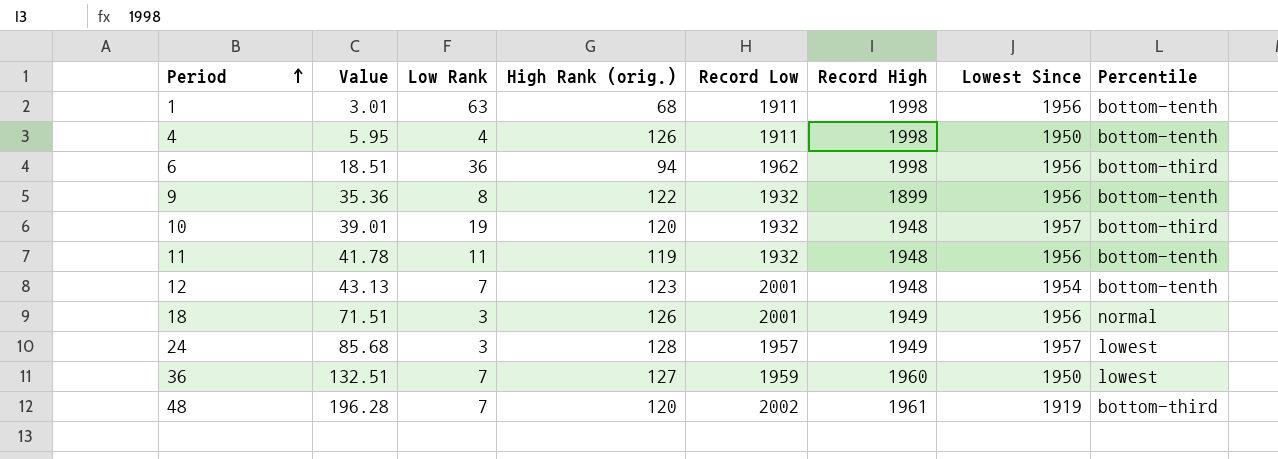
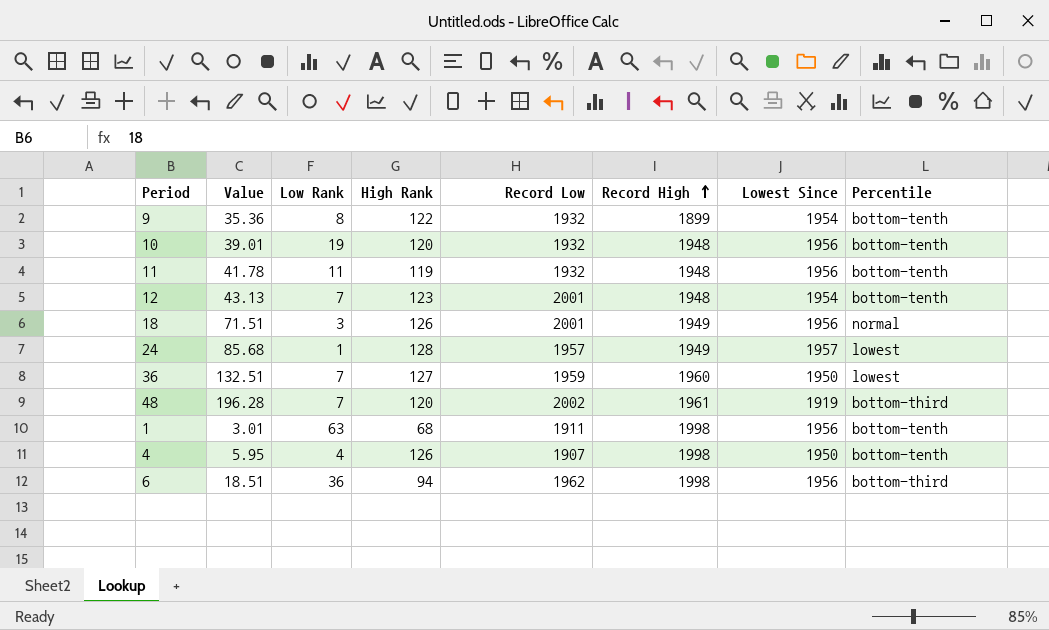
row order: Period ascending -> Record High ascending
column name: High Rank (orig.) -> High Rank
9 | Lowest Since: 1956 -> 1954
10 | Lowest Since: 1957 -> 1956
10 | Percentile: bottom-third -> bottom-tenth
24 | Low Rank: 3 -> 1
4 | Record Low: 1911 -> 1907

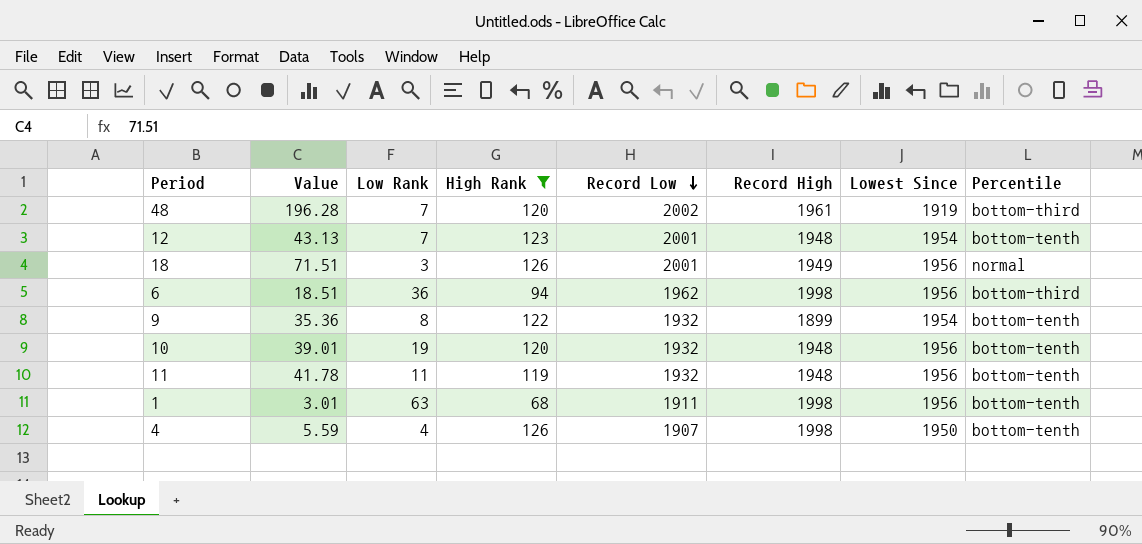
filter: none -> High Rank <= 126
row order: Record High ascending -> Record Low descending
4 | Value: 5.95 -> 5.59

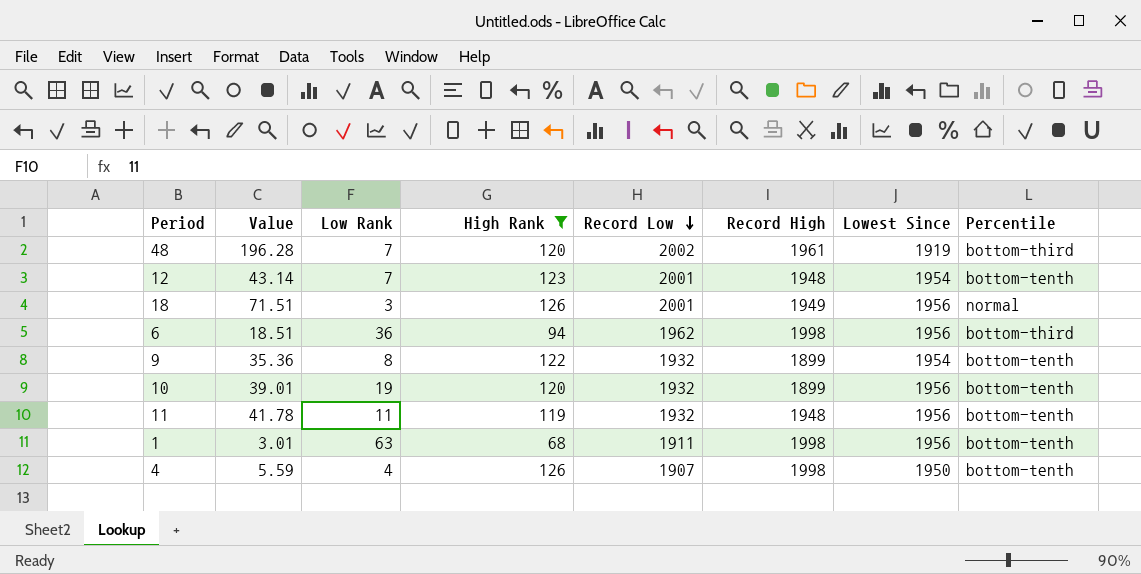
12 | Value: 43.13 -> 43.14
10 | Record High: 1948 -> 1899

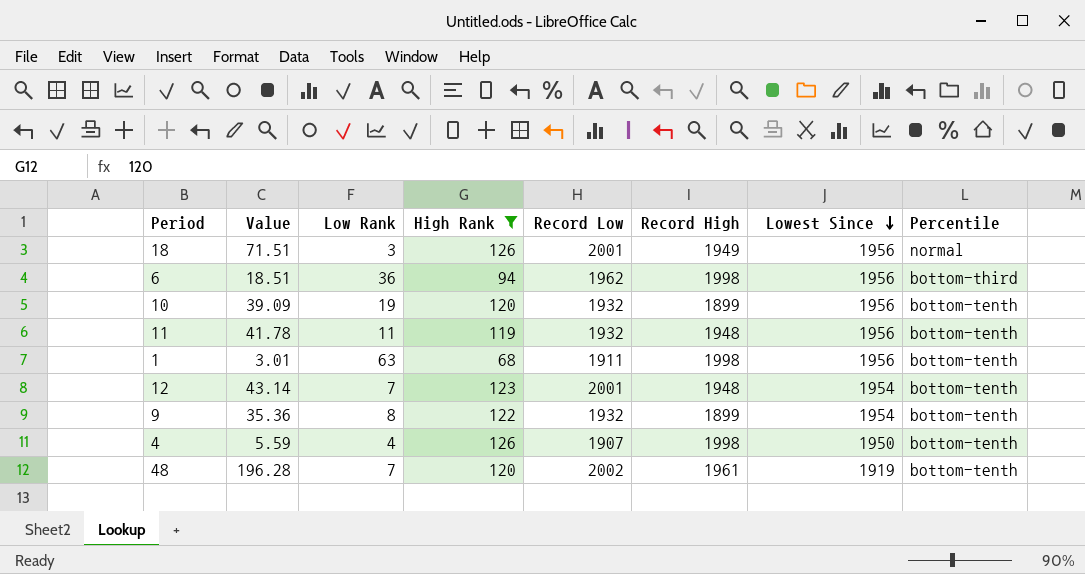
row order: Record Low descending -> Lowest Since descending
10 | Value: 39.01 -> 39.09
48 | Percentile: bottom-third -> bottom-tenth

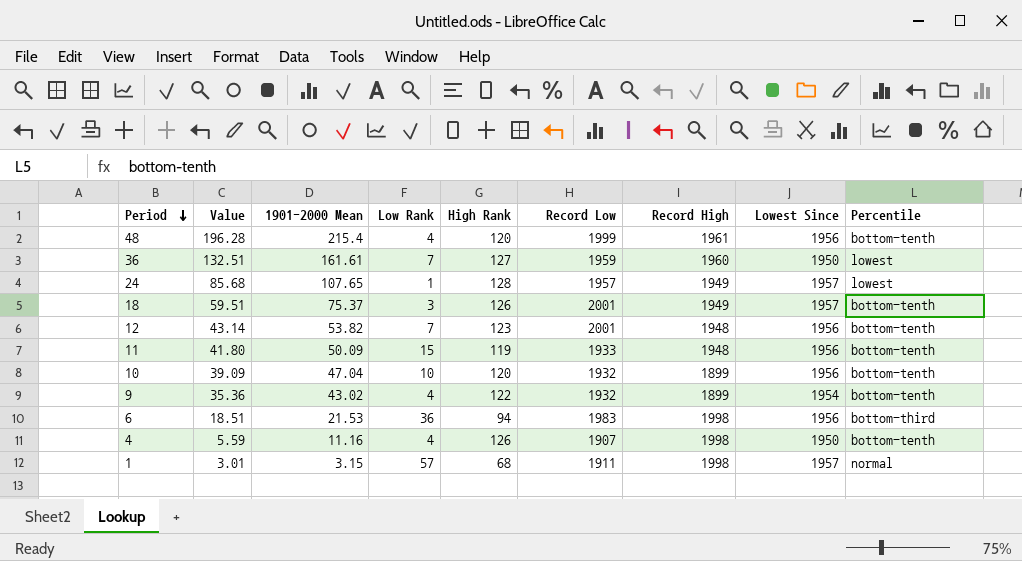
filter: High Rank <= 126 -> none
row order: Lowest Since descending -> Period descending
column 1901-2000 Mean | position: none -> 3
48 | Low Rank: 7 -> 4
48 | Record Low: 2002 -> 1999
48 | Lowest Since: 1919 -> 1956
18 | Value: 71.51 -> 59.51
18 | Lowest Since: 1956 -> 1957
18 | Percentile: normal -> bottom-tenth
12 | Lowest Since: 1954 -> 1956
11 | Value: 41.78 -> 41.80
11 | Low Rank: 11 -> 15
11 | Record Low: 1932 -> 1933
10 | Low Rank: 19 -> 10
9 | Low Rank: 8 -> 4
6 | Record Low: 1962 -> 1983
1 | Low Rank: 63 -> 57
1 | Lowest Since: 1956 -> 1957
1 | Percentile: bottom-tenth -> normal

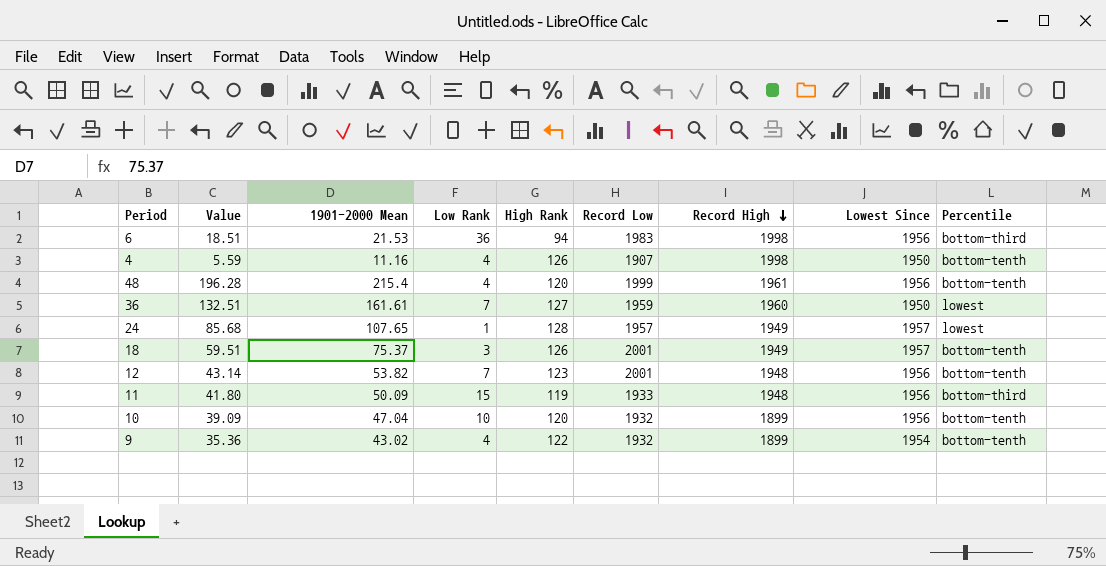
row order: Period descending -> Record High descending
row 1: 3.01 | 3.15 | 57 | 68 | 1911 | 1998 | 1957 | normal -> none
11 | Percentile: bottom-tenth -> bottom-third

